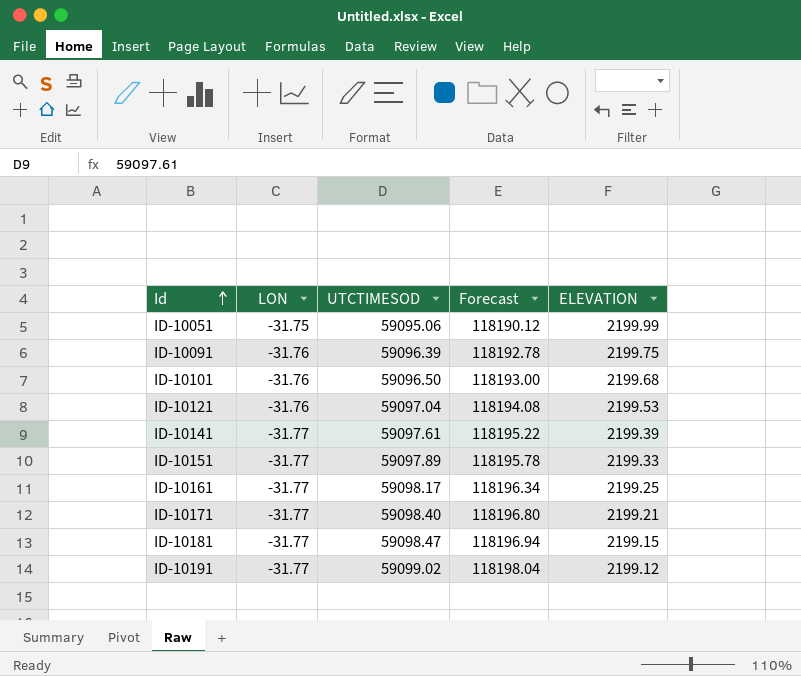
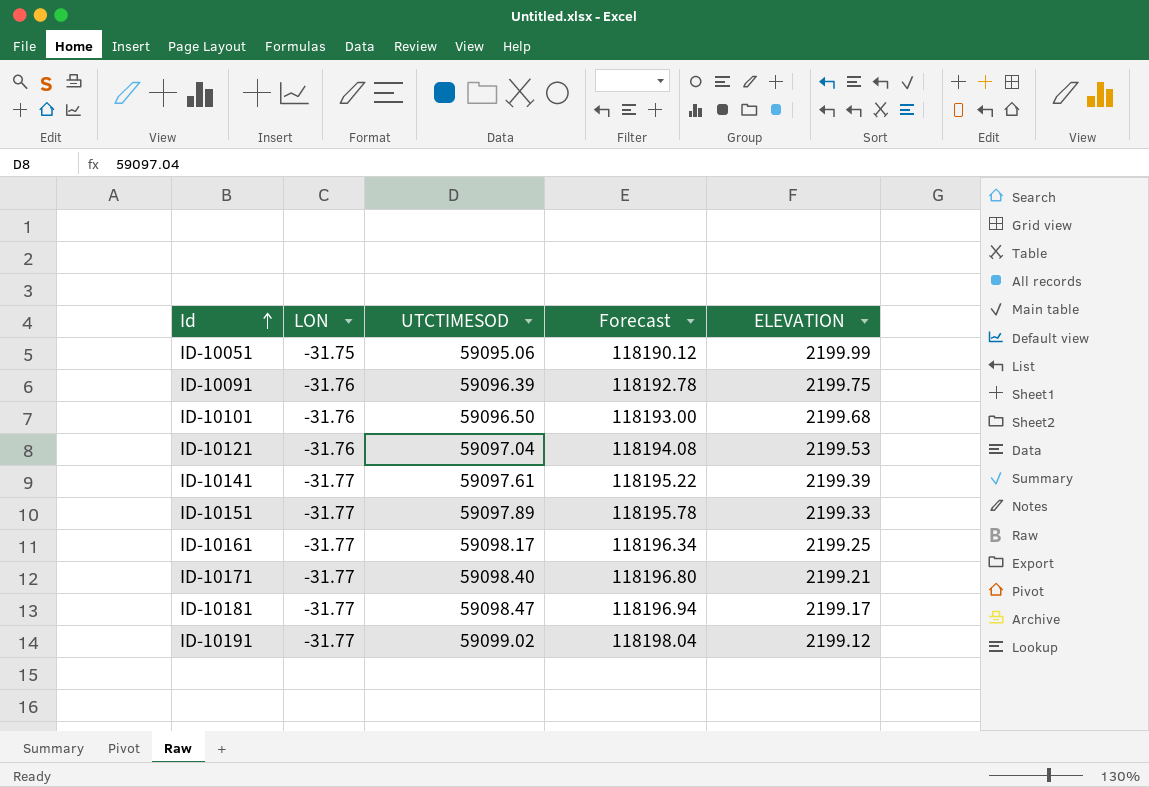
ID-10181 | ELEVATION: 2199.15 -> 2199.17

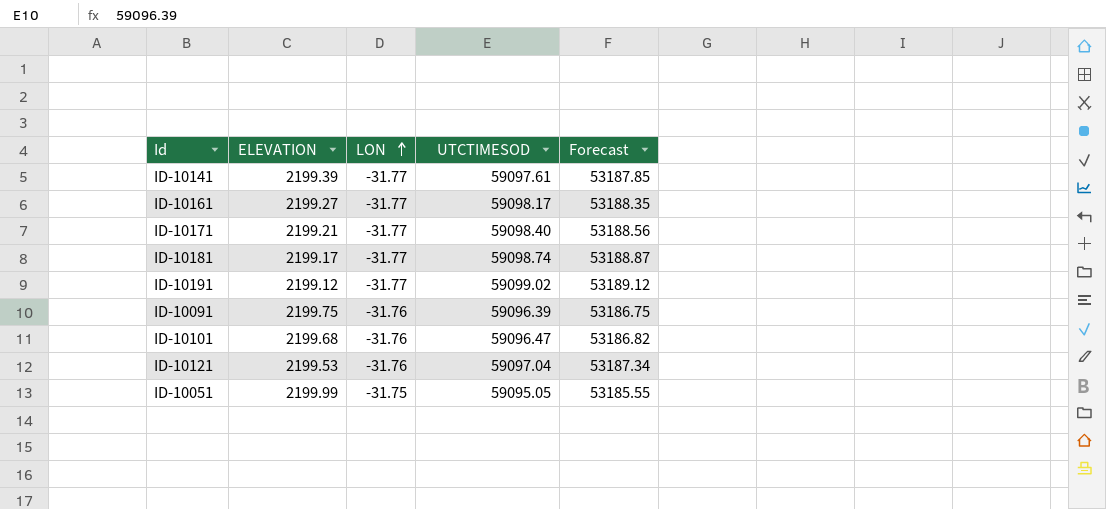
row order: Id ascending -> LON ascending
column ELEVATION | position: 5 -> 2
column Forecast | formula: [UTCTIMESOD] * 2 -> [UTCTIMESOD] * 0.9
row ID-10151: -31.77 | 59097.89 | 118195.78 | 2199.33 -> none
ID-10161 | ELEVATION: 2199.25 -> 2199.27
ID-10181 | UTCTIMESOD: 59098.47 -> 59098.74
ID-10101 | UTCTIMESOD: 59096.50 -> 59096.47
ID-10051 | UTCTIMESOD: 59095.06 -> 59095.05

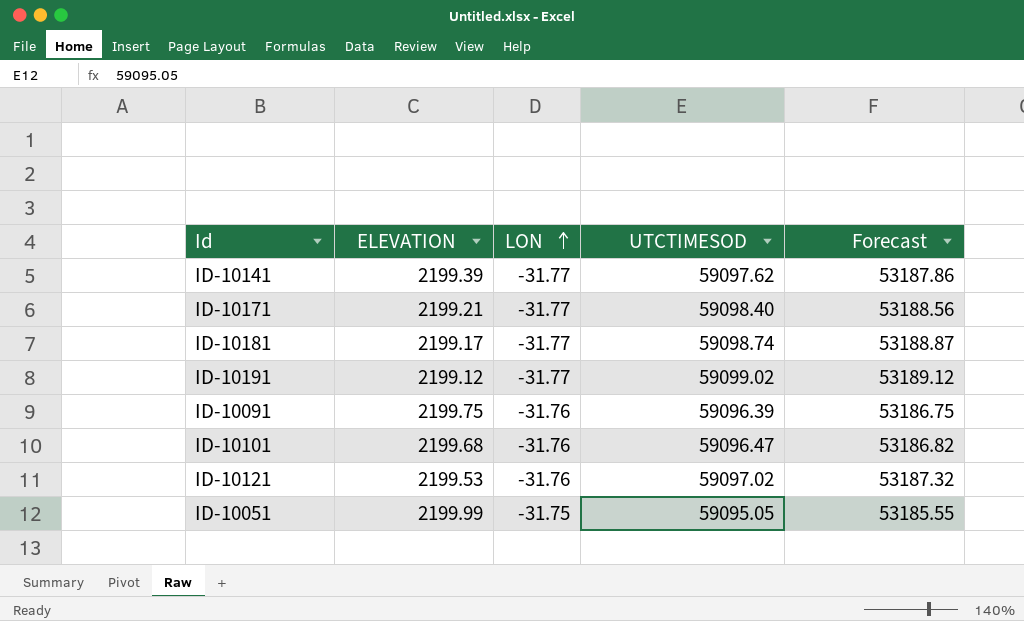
row ID-10161: 2199.27 | -31.77 | 59098.17 | 53188.35 -> none
ID-10141 | UTCTIMESOD: 59097.61 -> 59097.62
ID-10141 | Forecast: 53187.85 -> 53187.86
ID-10121 | UTCTIMESOD: 59097.04 -> 59097.02
ID-10121 | Forecast: 53187.34 -> 53187.32

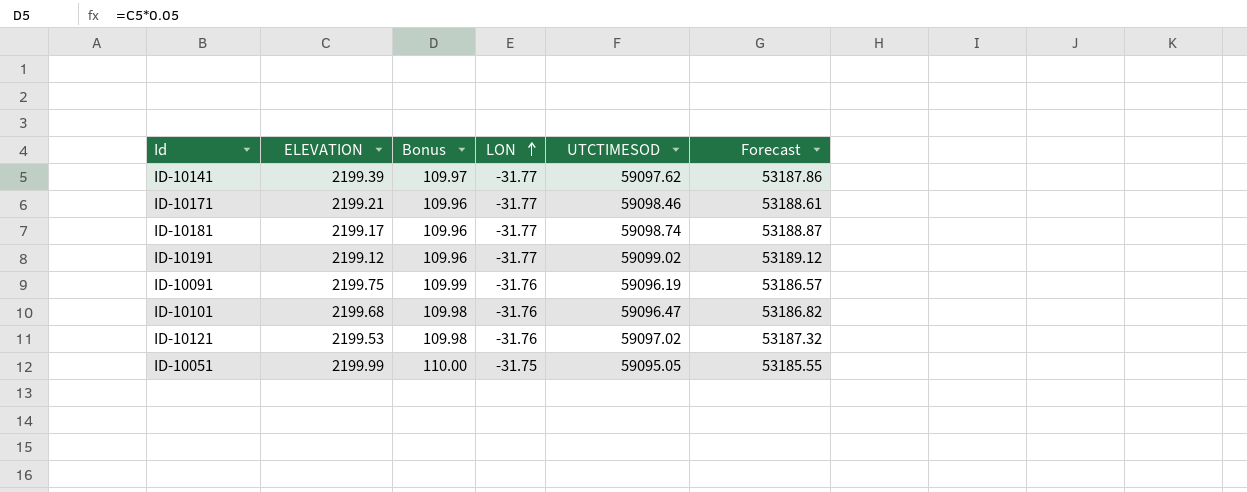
column Bonus | formula: none -> [ELEVATION] * 0.05
ID-10171 | UTCTIMESOD: 59098.40 -> 59098.46
ID-10171 | Forecast: 53188.56 -> 53188.61
ID-10091 | UTCTIMESOD: 59096.39 -> 59096.19
ID-10091 | Forecast: 53186.75 -> 53186.57

